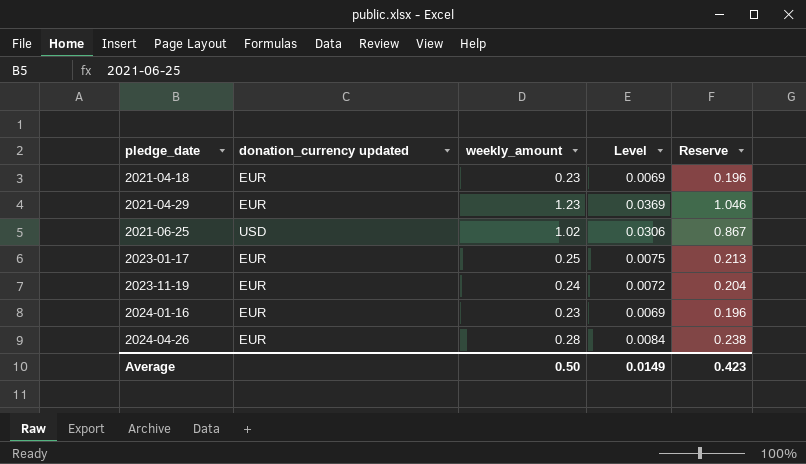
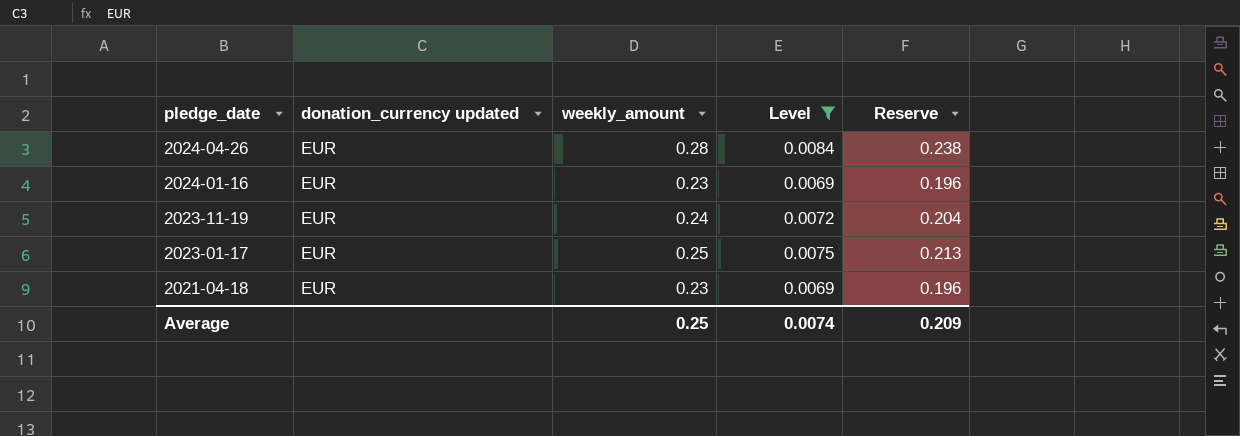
filter: none -> Level <= 0.0084
row order: pledge_date ascending -> pledge_date descending
Average | weekly_amount: 0.50 -> 0.25
Average | Level: 0.0149 -> 0.0074
Average | Reserve: 0.423 -> 0.209

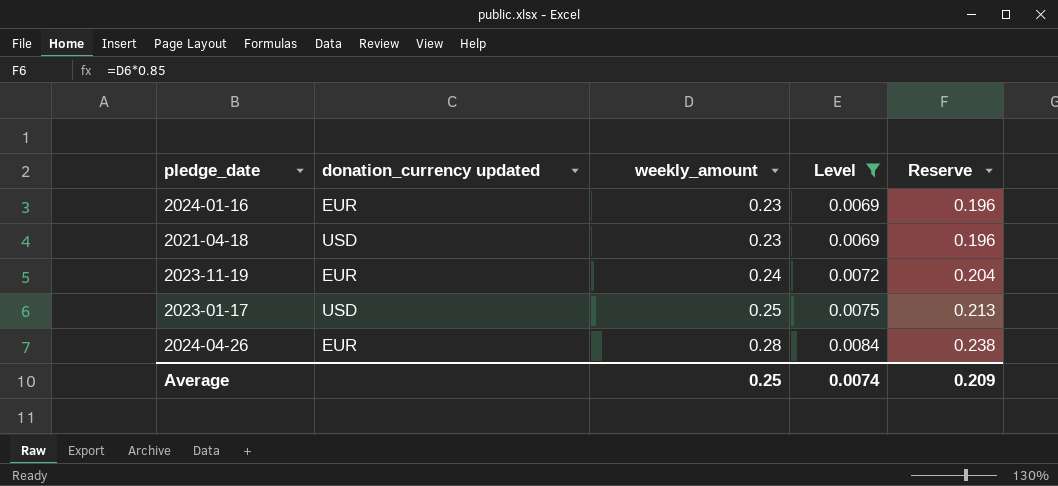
row order: pledge_date descending -> weekly_amount ascending
2021-04-18 | donation_currency updated: EUR -> USD
2023-01-17 | donation_currency updated: EUR -> USD

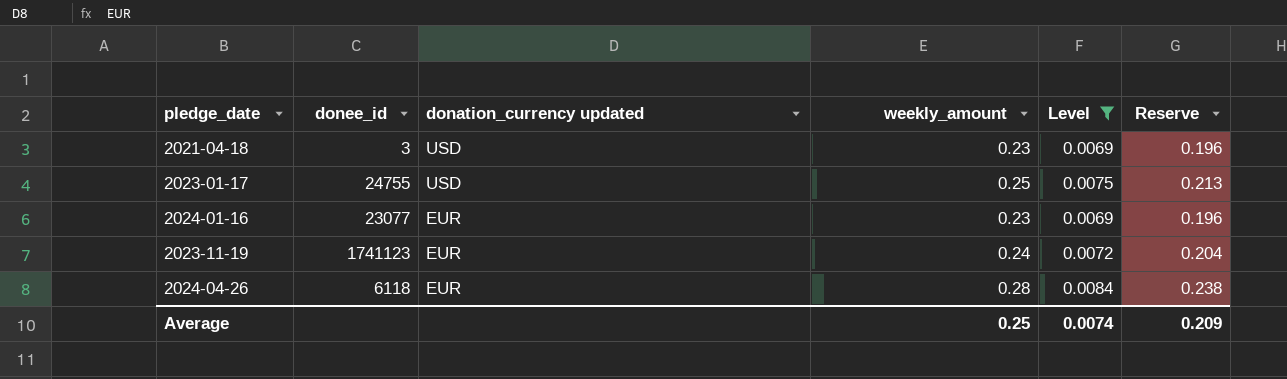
row order: weekly_amount ascending -> donation_currency updated descending
column donee_id | position: none -> 2

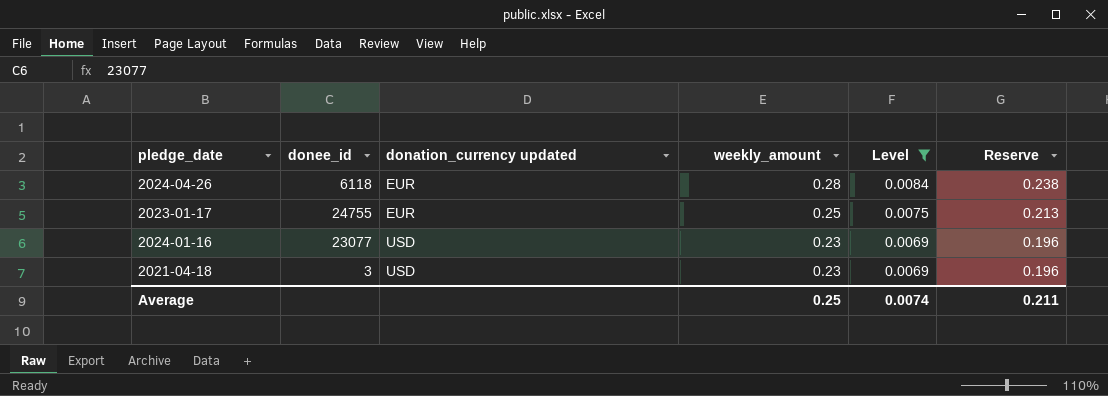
row order: donation_currency updated descending -> donation_currency updated ascending
row 2023-11-19: 1741123 | EUR | 0.24 | 0.0072 | 0.204 -> none
2023-01-17 | donation_currency updated: USD -> EUR
2024-01-16 | donation_currency updated: EUR -> USD
Average | Reserve: 0.209 -> 0.211

